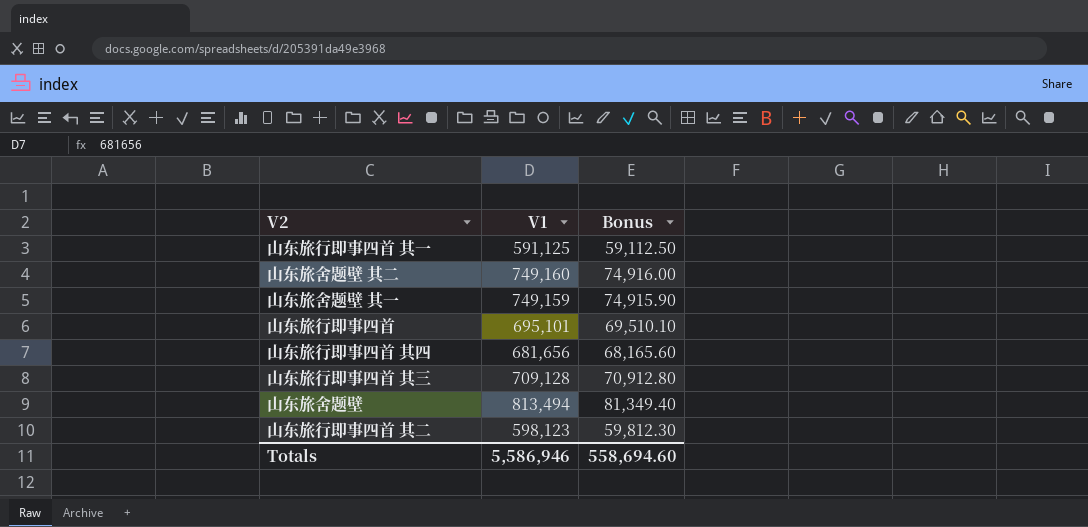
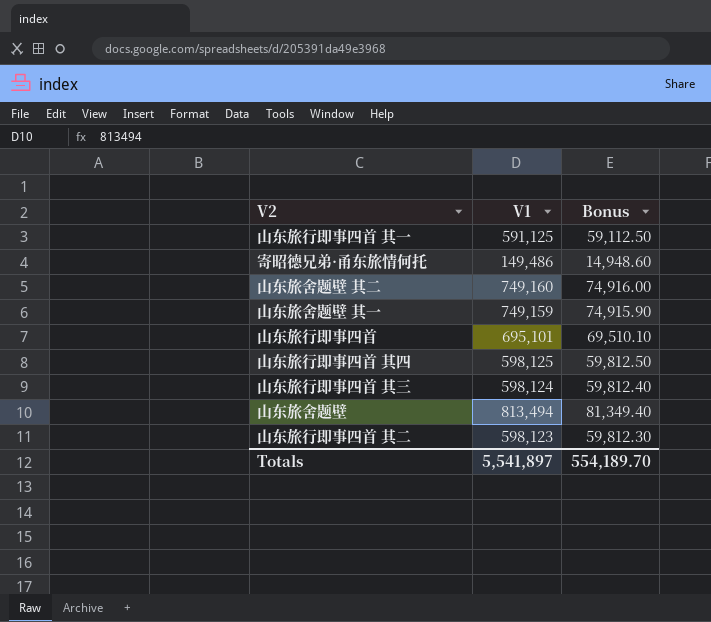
row 寄昭德兄弟·甬东旅情何托: none -> 149,486 | 14,948.60
山东旅行即事四首 其四 | V1: 681,656 -> 598,125
山东旅行即事四首 其四 | Bonus: 68,165.60 -> 59,812.50
山东旅行即事四首 其三 | V1: 709,128 -> 598,124
山东旅行即事四首 其三 | Bonus: 70,912.80 -> 59,812.40
Totals | V1: 5,586,946 -> 5,541,897
Totals | Bonus: 558,694.60 -> 554,189.70

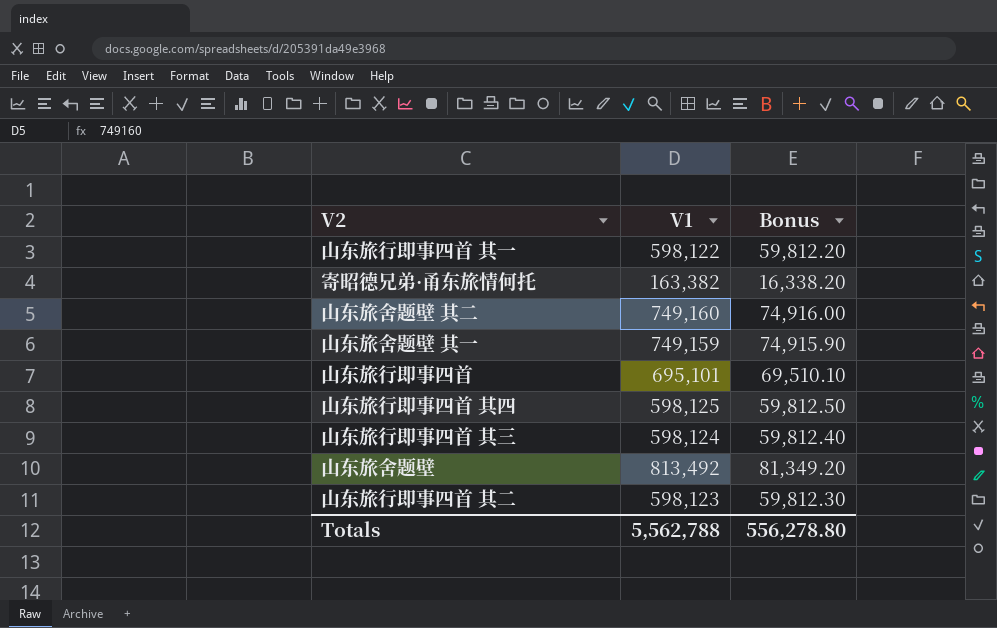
山东旅行即事四首 其一 | V1: 591,125 -> 598,122
山东旅行即事四首 其一 | Bonus: 59,112.50 -> 59,812.20
寄昭德兄弟·甬东旅情何托 | V1: 149,486 -> 163,382
寄昭德兄弟·甬东旅情何托 | Bonus: 14,948.60 -> 16,338.20
山东旅舍题壁 | V1: 813,494 -> 813,492
山东旅舍题壁 | Bonus: 81,349.40 -> 81,349.20
Totals | V1: 5,541,897 -> 5,562,788
Totals | Bonus: 554,189.70 -> 556,278.80

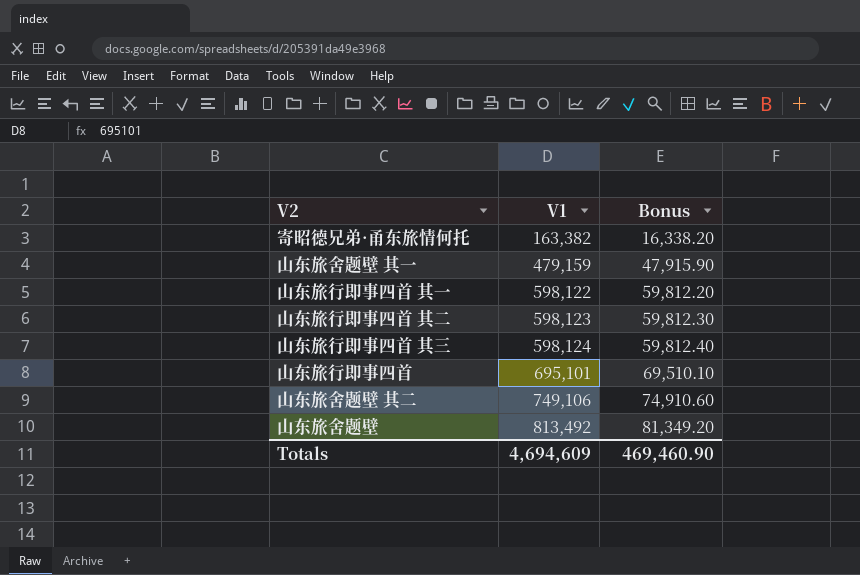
row order: none -> V1 ascending
row 山东旅行即事四首 其四: 598,125 | 59,812.50 -> none
山东旅舍题壁 其一 | V1: 749,159 -> 479,159
山东旅舍题壁 其一 | Bonus: 74,915.90 -> 47,915.90
山东旅舍题壁 其二 | V1: 749,160 -> 749,106
山东旅舍题壁 其二 | Bonus: 74,916.00 -> 74,910.60
Totals | V1: 5,562,788 -> 4,694,609
Totals | Bonus: 556,278.80 -> 469,460.90

